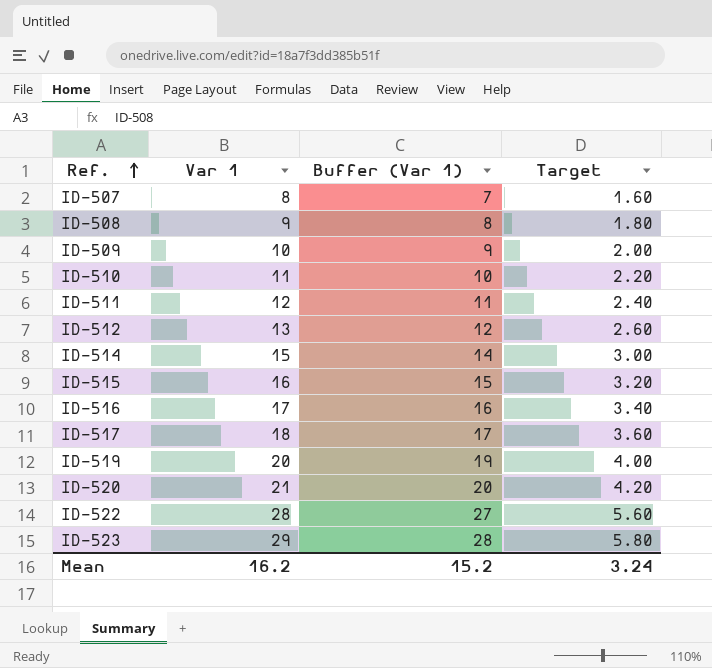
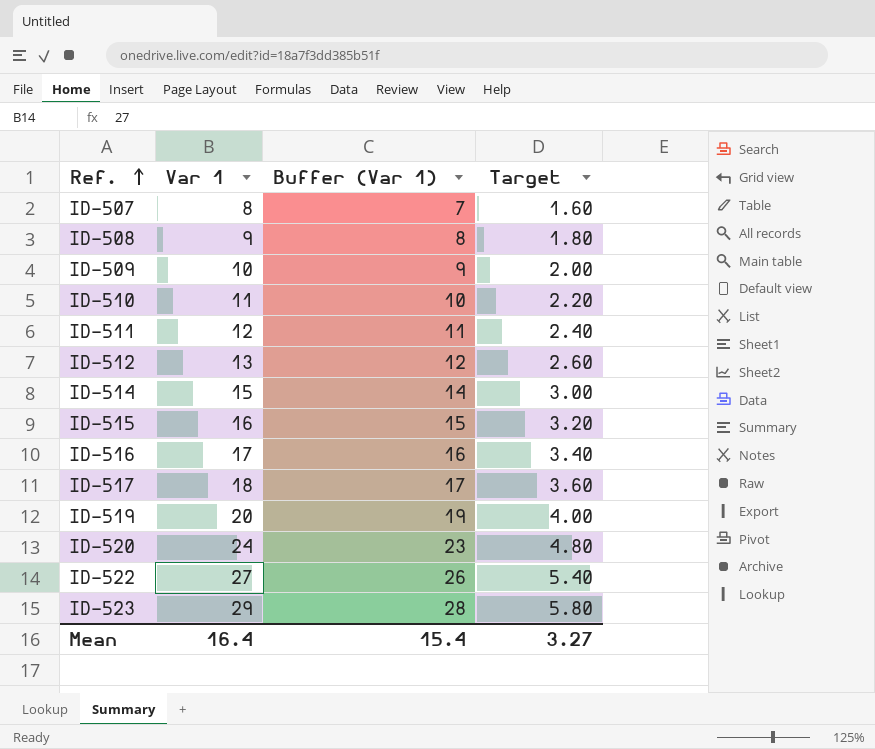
ID-520 | Var 1: 21 -> 24
ID-520 | Buffer (Var 1): 20 -> 23
ID-520 | Target: 4.20 -> 4.80
ID-522 | Var 1: 28 -> 27
ID-522 | Buffer (Var 1): 27 -> 26
ID-522 | Target: 5.60 -> 5.40
Mean | Var 1: 16.2 -> 16.4
Mean | Buffer (Var 1): 15.2 -> 15.4
Mean | Target: 3.24 -> 3.27

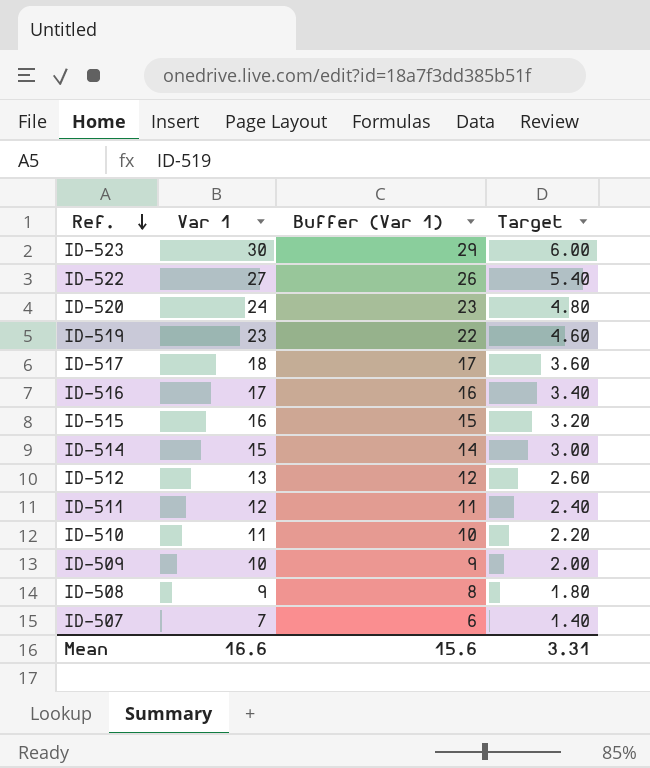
row order: Ref. ascending -> Ref. descending
ID-523 | Var 1: 29 -> 30
ID-523 | Buffer (Var 1): 28 -> 29
ID-523 | Target: 5.80 -> 6.00
ID-519 | Var 1: 20 -> 23
ID-519 | Buffer (Var 1): 19 -> 22
ID-519 | Target: 4.00 -> 4.60
ID-507 | Var 1: 8 -> 7
ID-507 | Buffer (Var 1): 7 -> 6
ID-507 | Target: 1.60 -> 1.40
Mean | Var 1: 16.4 -> 16.6
Mean | Buffer (Var 1): 15.4 -> 15.6
Mean | Target: 3.27 -> 3.31

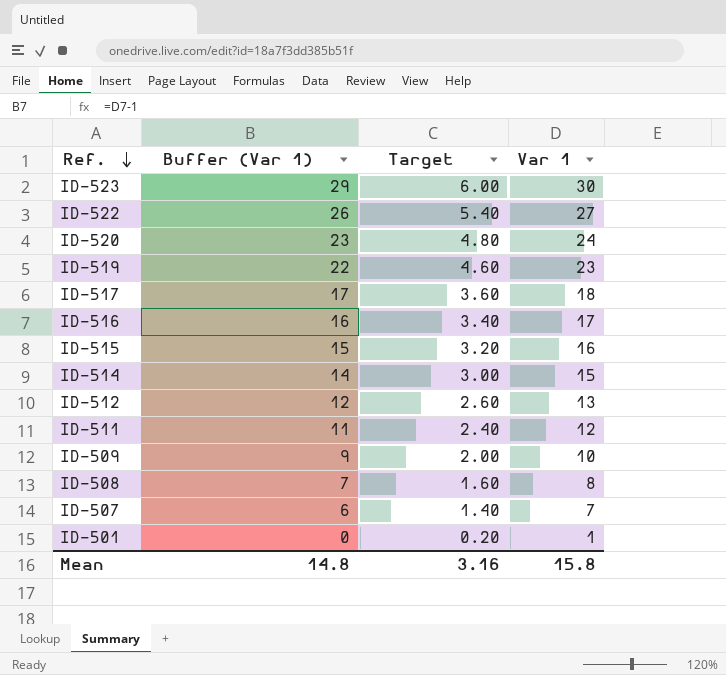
column Var 1 | position: 2 -> 4
row ID-510: 11 | 10 | 2.20 -> none
ID-508 | Buffer (Var 1): 8 -> 7
ID-508 | Target: 1.80 -> 1.60
ID-508 | Var 1: 9 -> 8
row ID-501: none -> 0 | 0.20 | 1
Mean | Buffer (Var 1): 15.6 -> 14.8
Mean | Target: 3.31 -> 3.16
Mean | Var 1: 16.6 -> 15.8

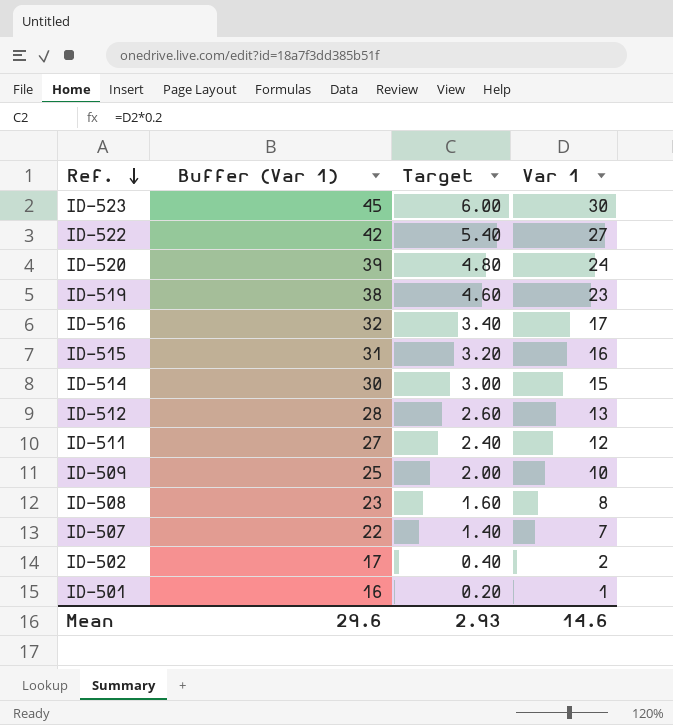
column Buffer (Var 1) | formula: [Var 1] - 1 -> [Var 1] + 15
row ID-517: 17 | 3.60 | 18 -> none
row ID-502: none -> 17 | 0.40 | 2
Mean | Buffer (Var 1): 14.8 -> 29.6
Mean | Target: 3.16 -> 2.93
Mean | Var 1: 15.8 -> 14.6

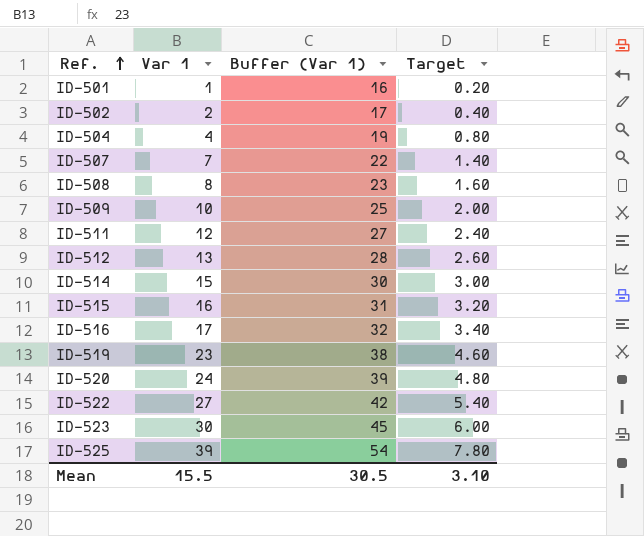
row order: Ref. descending -> Ref. ascending
column Var 1 | position: 4 -> 2
row ID-504: none -> 4 | 19 | 0.80
row ID-525: none -> 39 | 54 | 7.80
Mean | Var 1: 14.6 -> 15.5
Mean | Buffer (Var 1): 29.6 -> 30.5
Mean | Target: 2.93 -> 3.10

